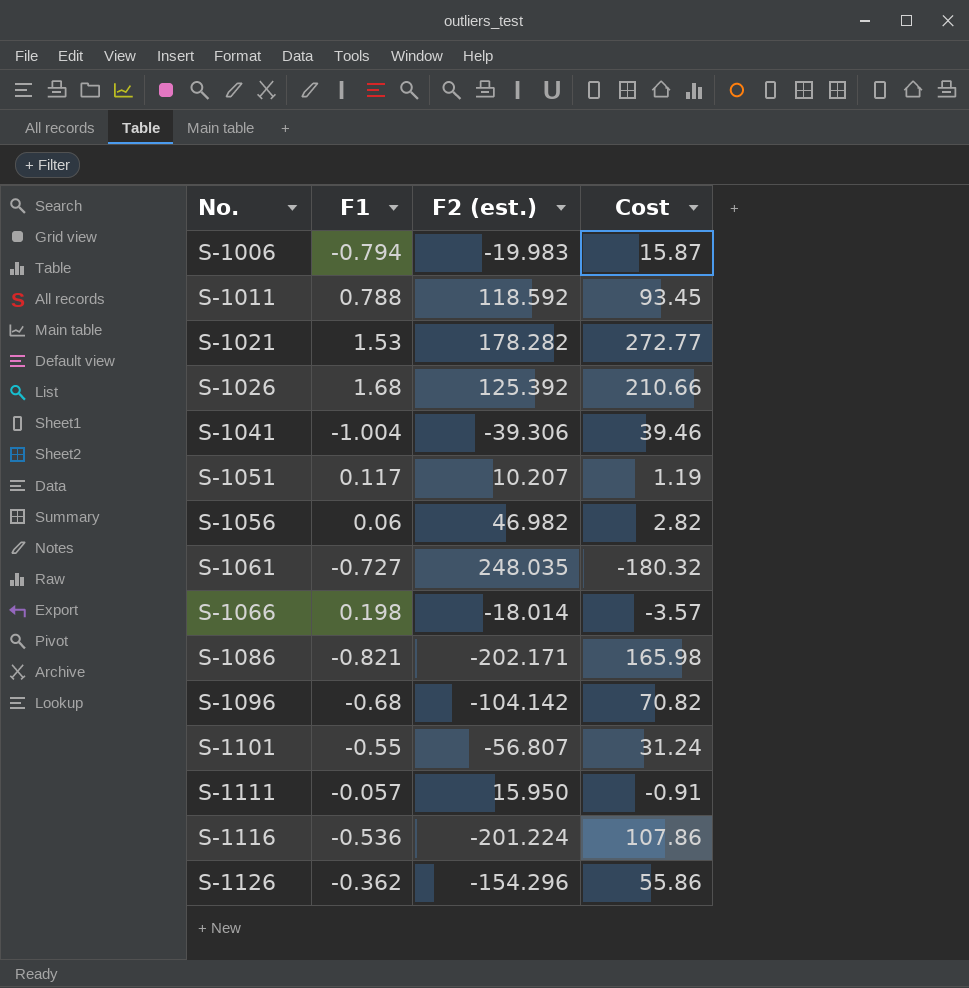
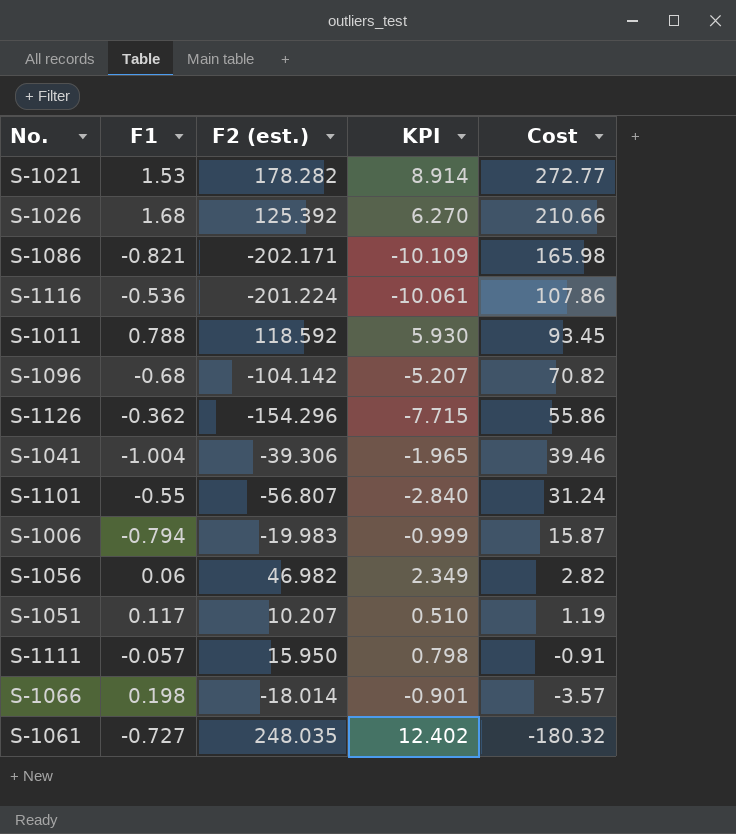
row order: No. ascending -> Cost descending
column KPI | formula: none -> [F2 (est.)] * 0.05

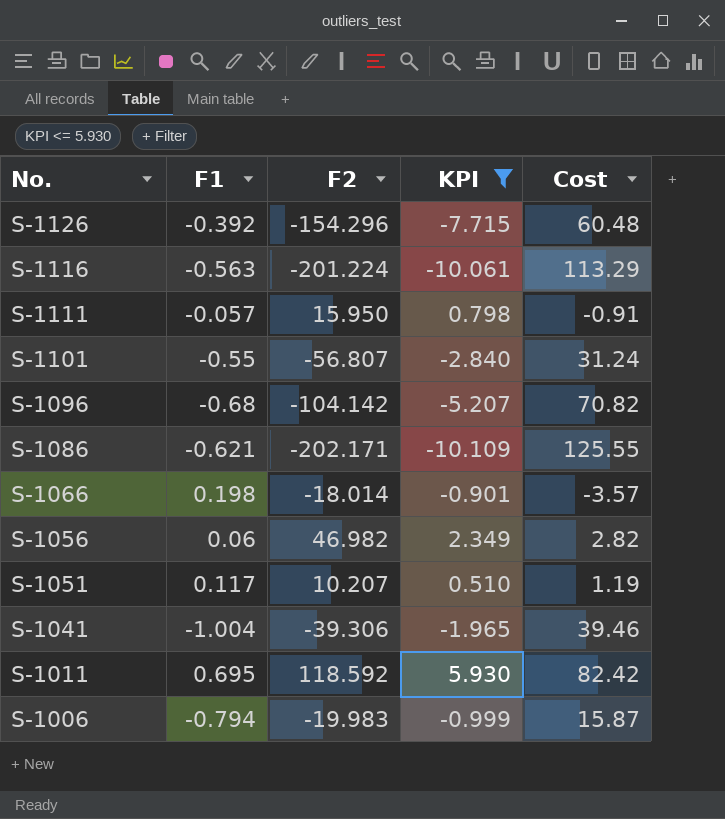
filter: none -> KPI <= 5.930
row order: Cost descending -> No. descending
column name: F2 (est.) -> F2
S-1126 | F1: -0.362 -> -0.392
S-1126 | Cost: 55.86 -> 60.48
S-1116 | F1: -0.536 -> -0.563
S-1116 | Cost: 107.86 -> 113.29
S-1086 | F1: -0.821 -> -0.621
S-1086 | Cost: 165.98 -> 125.55
S-1011 | F1: 0.788 -> 0.695
S-1011 | Cost: 93.45 -> 82.42

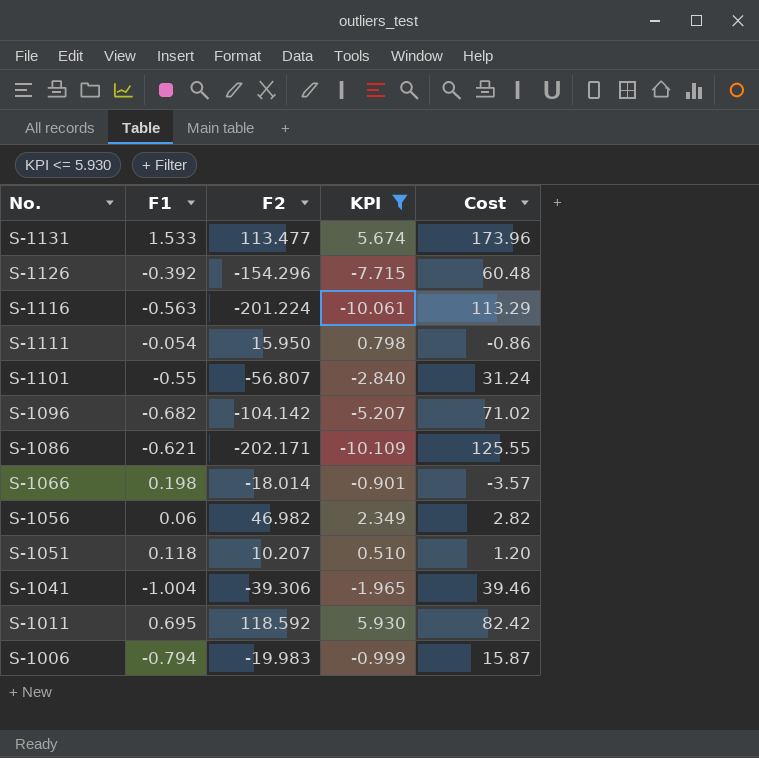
row S-1131: none -> 1.533 | 113.477 | 5.674 | 173.96
S-1111 | F1: -0.057 -> -0.054
S-1111 | Cost: -0.91 -> -0.86
S-1096 | F1: -0.68 -> -0.682
S-1096 | Cost: 70.82 -> 71.02
S-1051 | F1: 0.117 -> 0.118
S-1051 | Cost: 1.19 -> 1.20

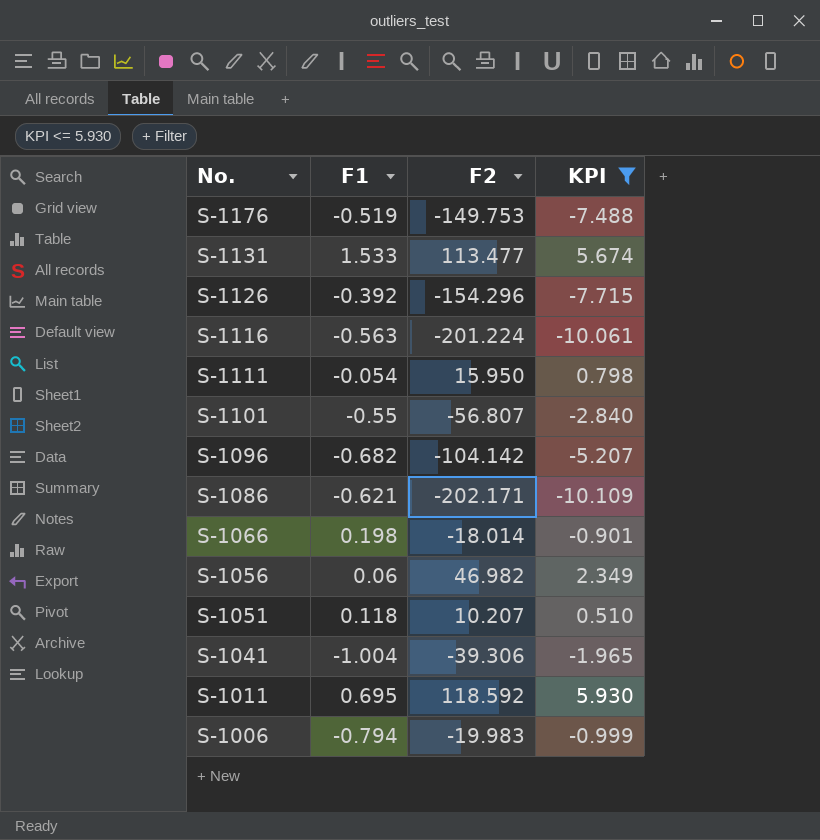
column Cost | formula: [F1] * [F2] -> none
row S-1176: none -> -0.519 | -149.753 | -7.488

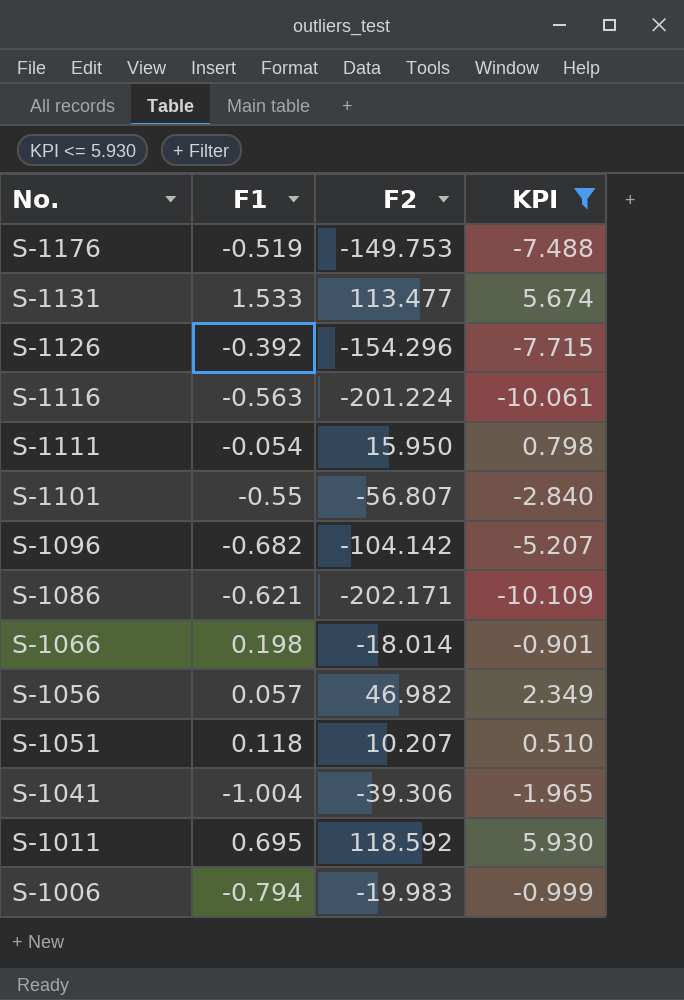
S-1056 | F1: 0.06 -> 0.057

